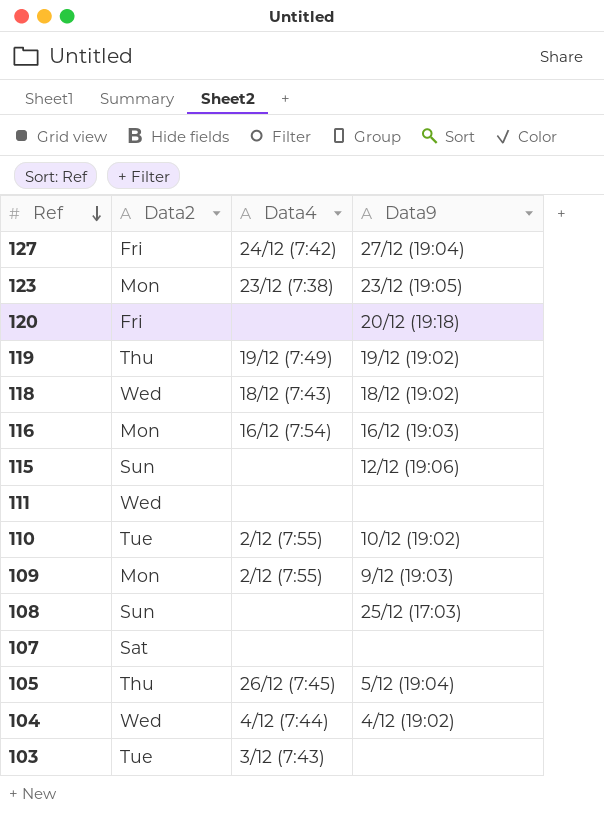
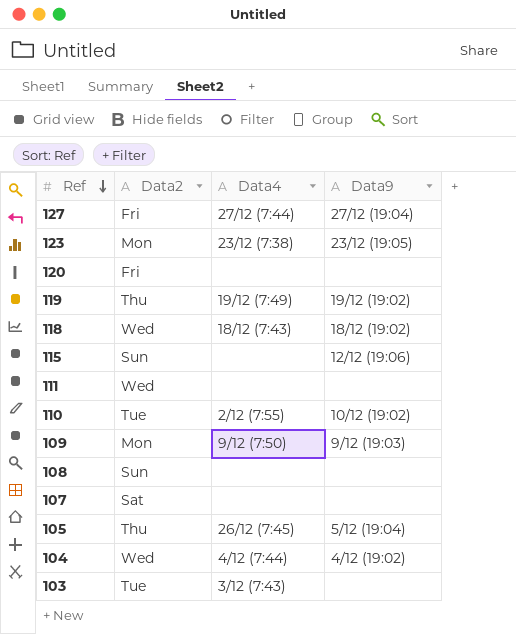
row 116: Mon | 16/12 (7:54) | 16/12 (19:03) -> none
127 | Data4: 24/12 (7:42) -> 27/12 (7:44)
120 | Data9: 20/12 (19:18) -> none
109 | Data4: 2/12 (7:55) -> 9/12 (7:50)
108 | Data9: 25/12 (17:03) -> none

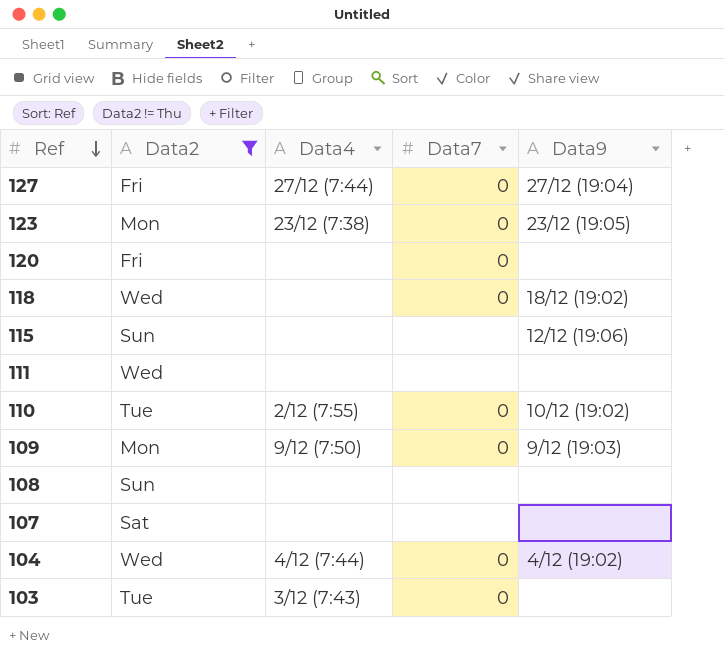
filter: none -> Data2 != Thu
column Data7 | position: none -> 4
118 | Data4: 18/12 (7:43) -> none

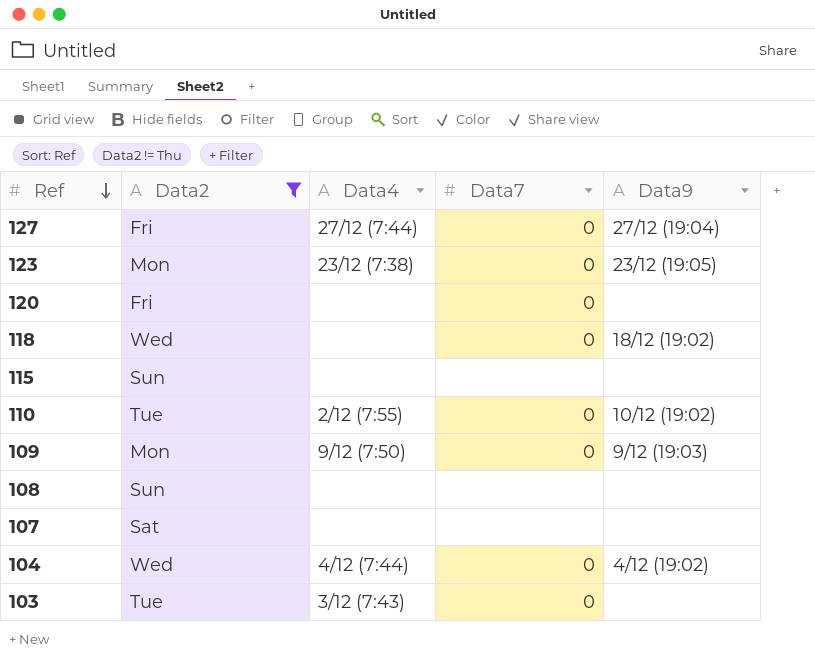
row 111: Wed | none | none | none -> none
115 | Data9: 12/12 (19:06) -> none

